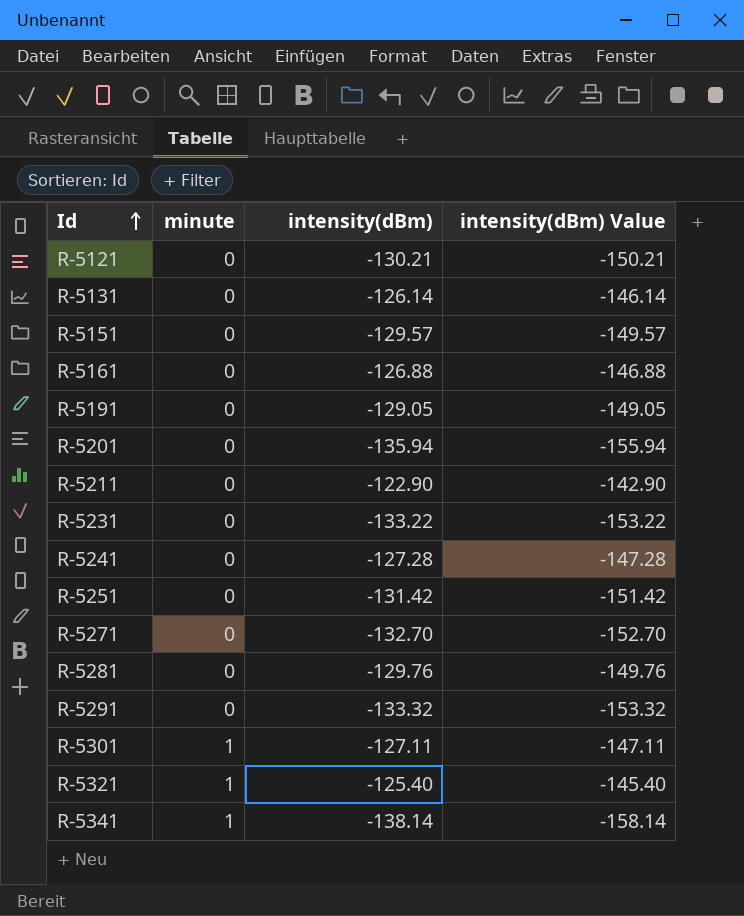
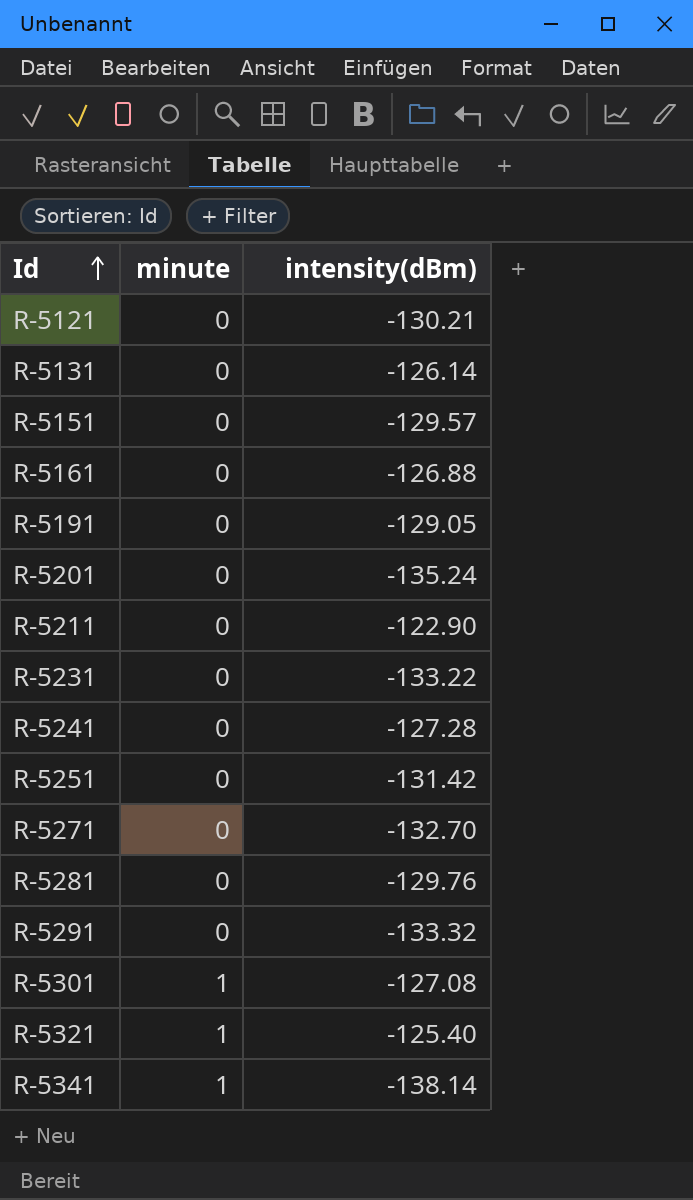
column intensity(dBm) Value | formula: [intensity(dBm)] - 20 -> none
R-5201 | intensity(dBm): -135.94 -> -135.24
R-5301 | intensity(dBm): -127.11 -> -127.08

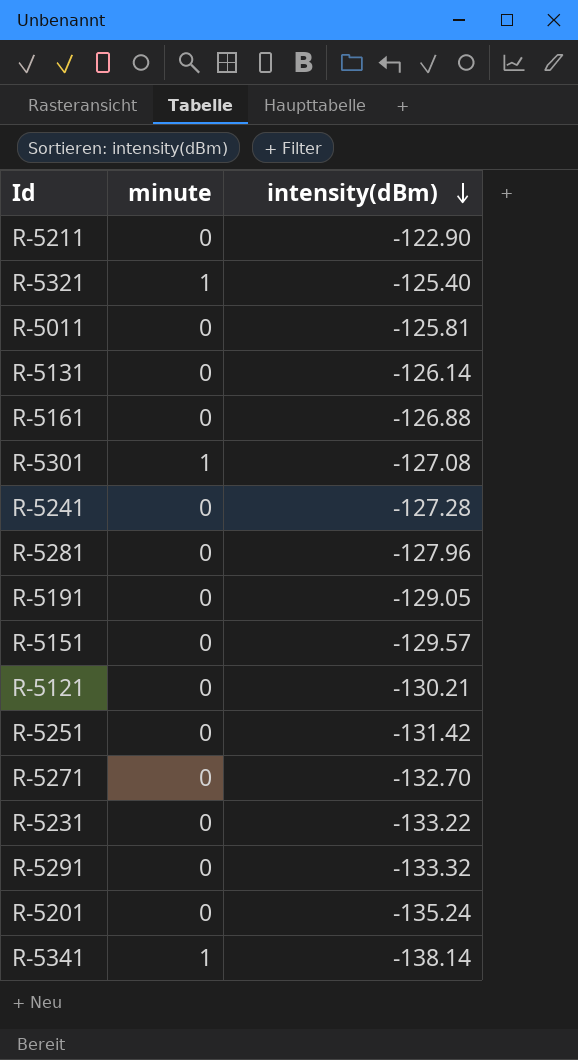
row order: Id ascending -> intensity(dBm) descending
row R-5011: none -> 0 | -125.81
R-5281 | intensity(dBm): -129.76 -> -127.96

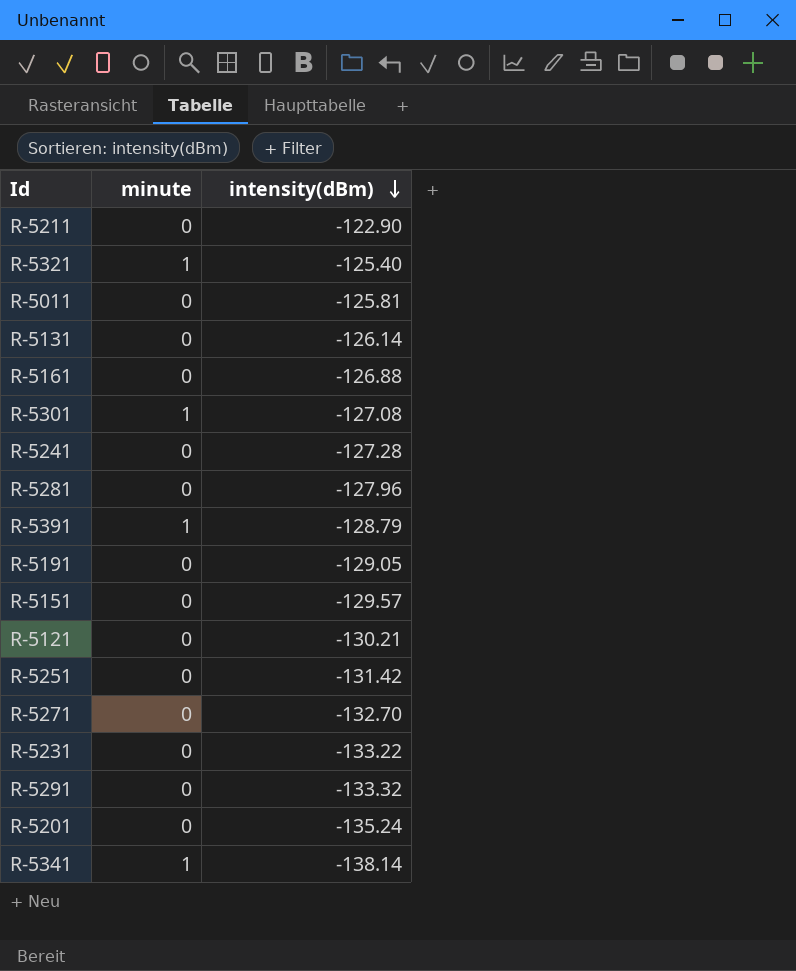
row R-5391: none -> 1 | -128.79

